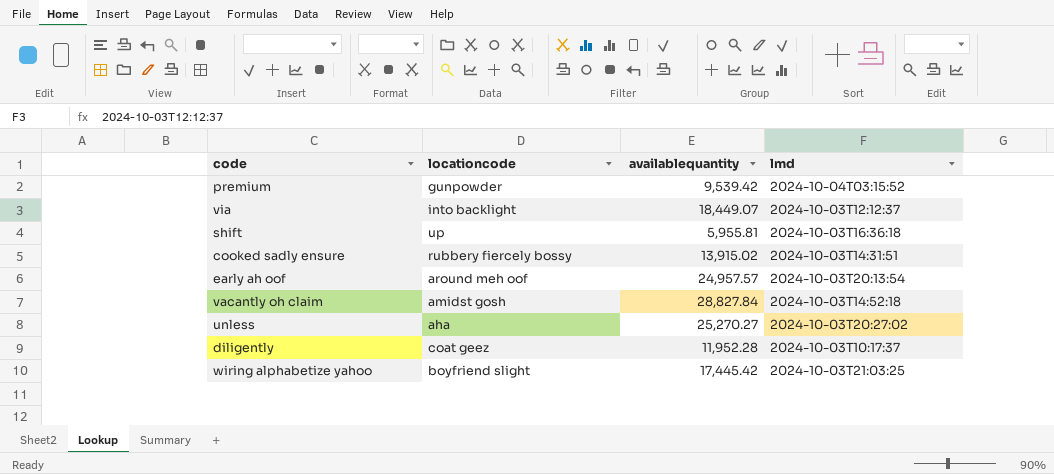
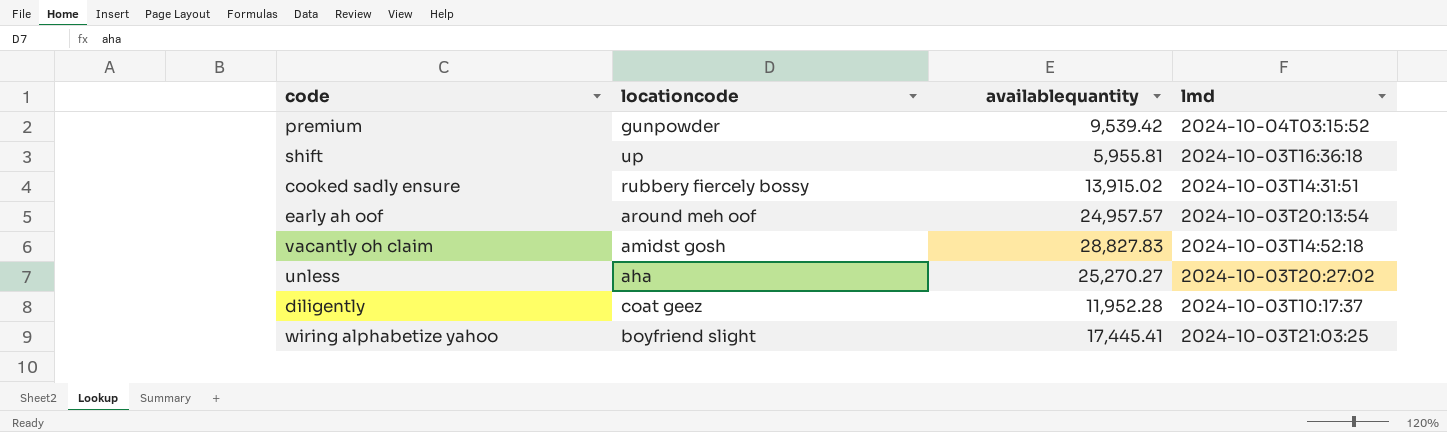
row via: into backlight | 18,449.07 | 2024-10-03T12:12:37 -> none
vacantly oh claim | availablequantity: 28,827.84 -> 28,827.83
wiring alphabetize yahoo | availablequantity: 17,445.42 -> 17,445.41

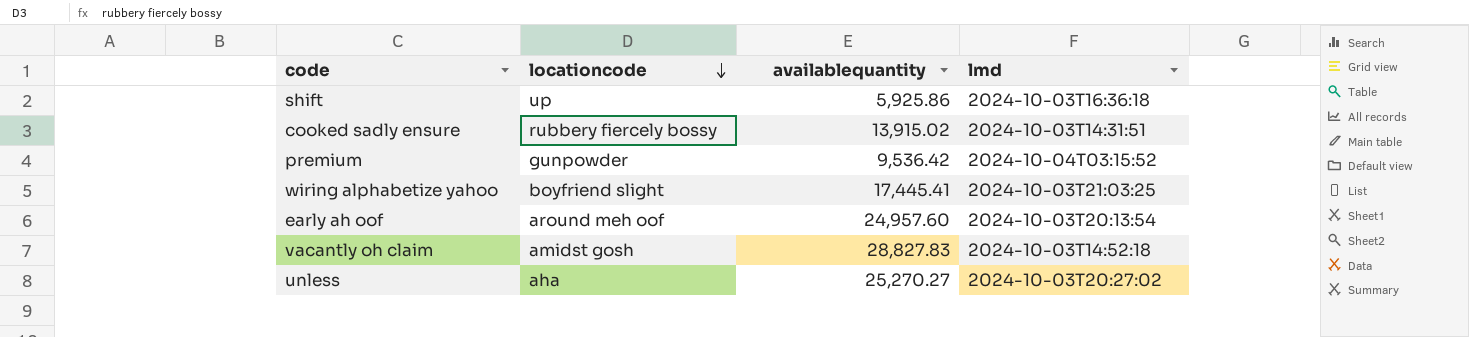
row order: none -> locationcode descending
row diligently: coat geez | 11,952.28 | 2024-10-03T10:17:37 -> none
shift | availablequantity: 5,955.81 -> 5,925.86
premium | availablequantity: 9,539.42 -> 9,536.42
early ah oof | availablequantity: 24,957.57 -> 24,957.60

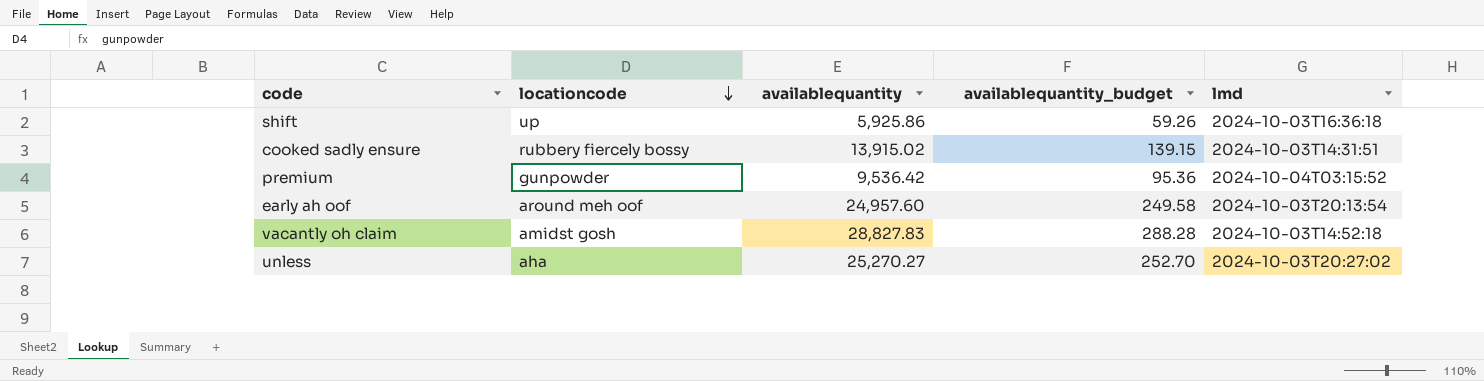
column availablequantity_budget | formula: none -> [availablequantity] * 0.01
row wiring alphabetize yahoo: boyfriend slight | 17,445.41 | 2024-10-03T21:03:25 -> none

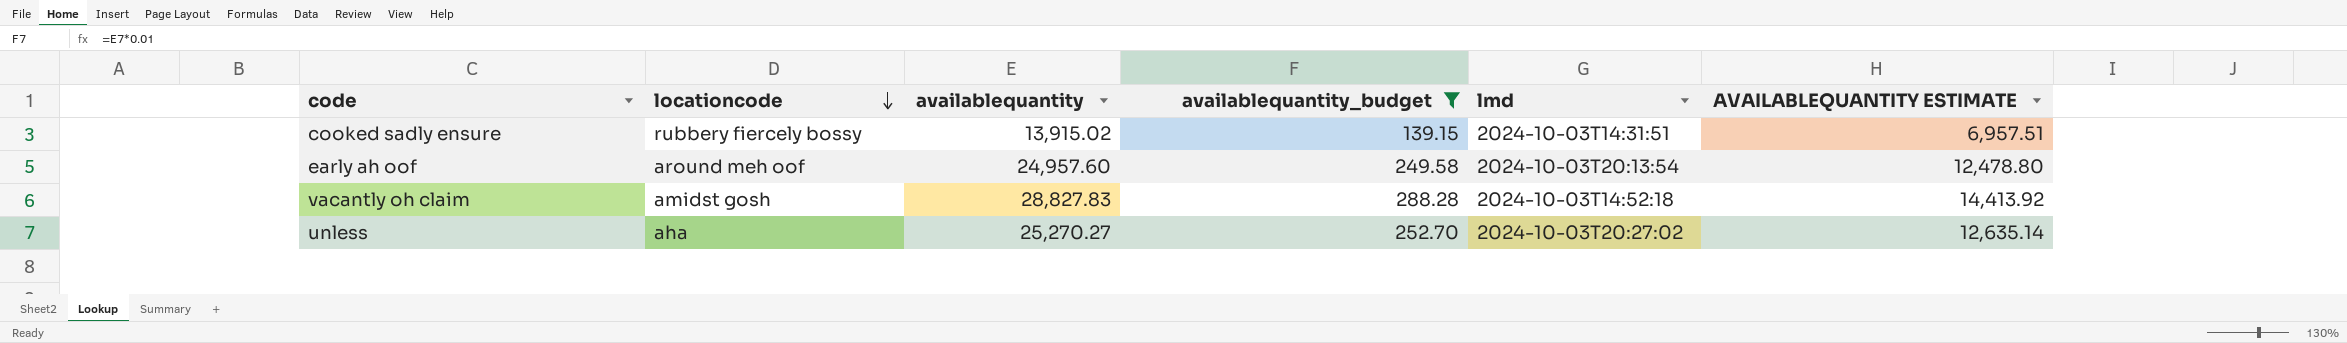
filter: none -> availablequantity_budget >= 139.15
column AVAILABLEQUANTITY ESTIMATE | formula: none -> [availablequantity] * 0.5

